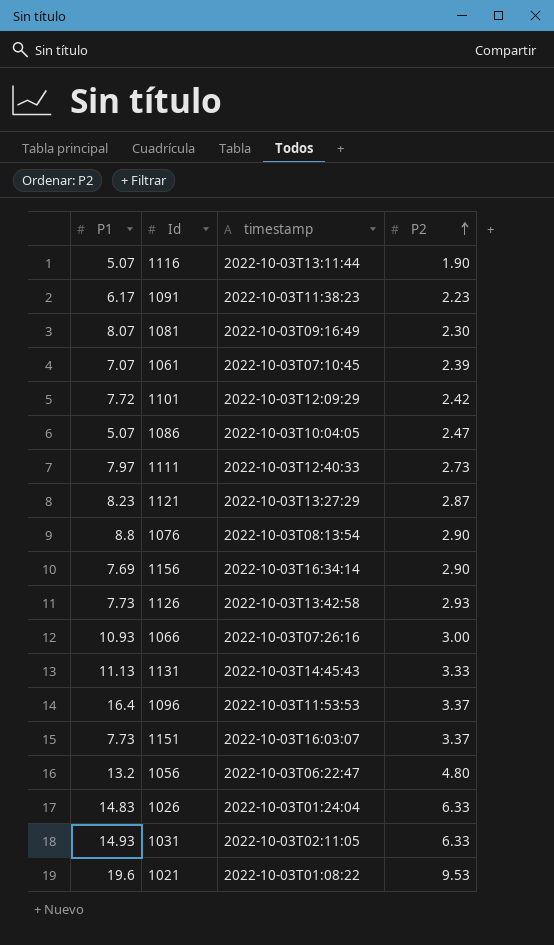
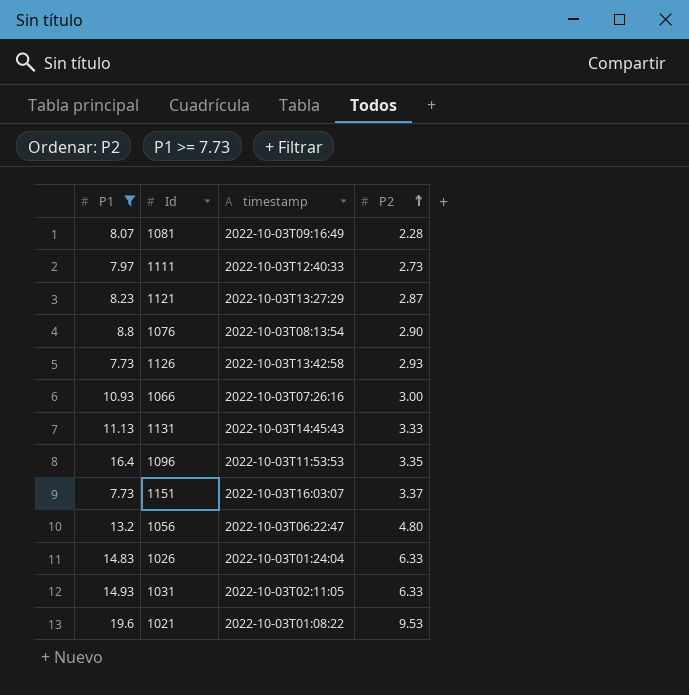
filter: none -> P1 >= 7.73
1081 | P2: 2.30 -> 2.28
1096 | P2: 3.37 -> 3.35

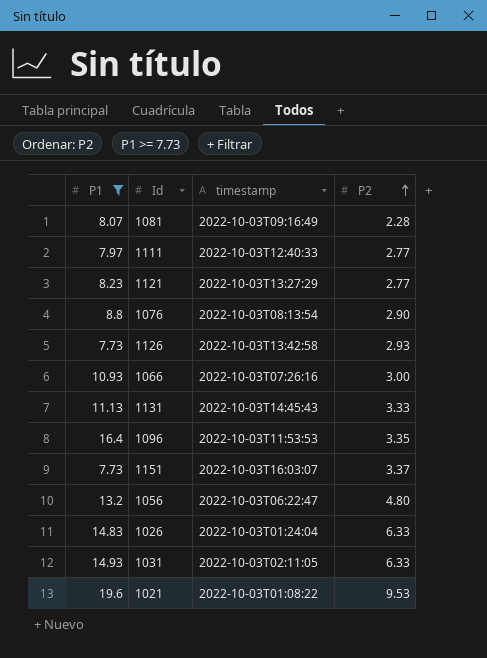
1111 | P2: 2.73 -> 2.77
1121 | P2: 2.87 -> 2.77

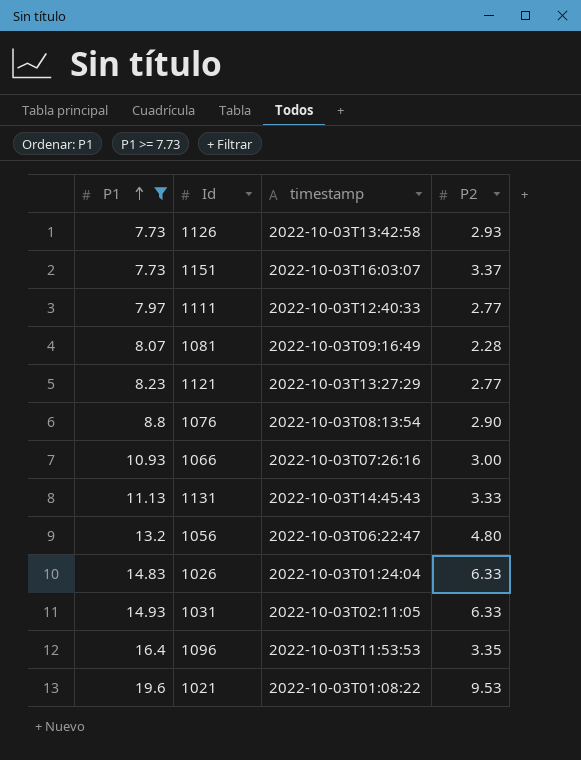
row order: P2 ascending -> P1 ascending

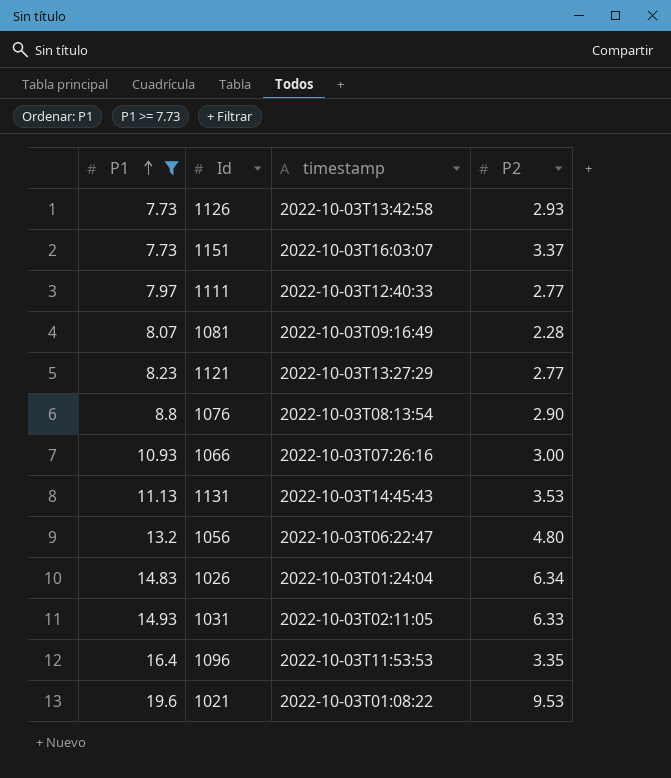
1131 | P2: 3.33 -> 3.53
1026 | P2: 6.33 -> 6.34

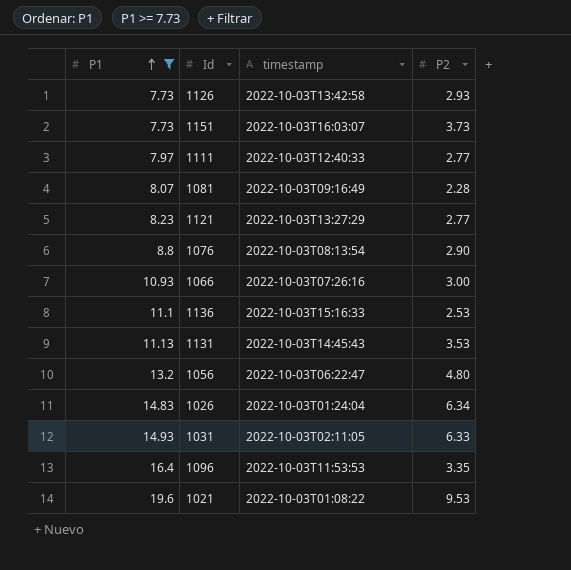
1151 | P2: 3.37 -> 3.73
row 1136: none -> 11.1 | 2022-10-03T15:16:33 | 2.53

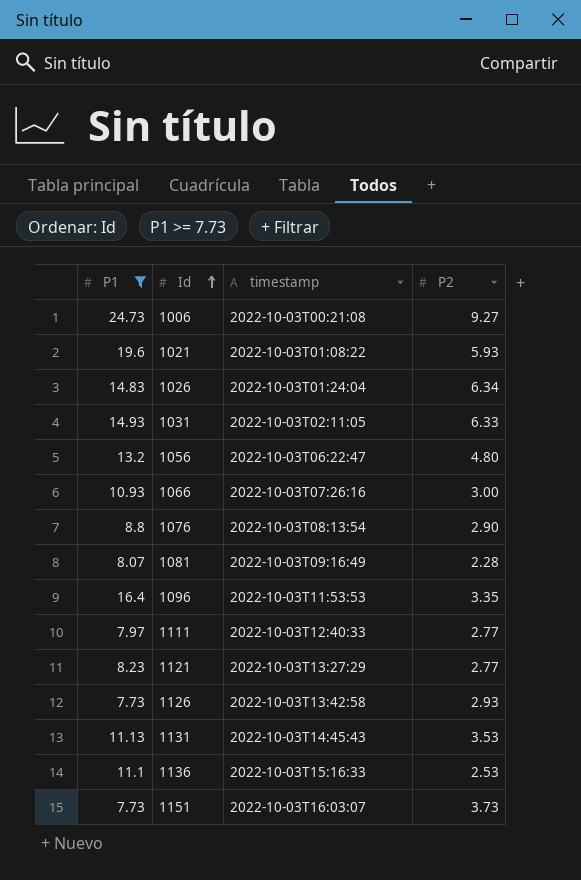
row order: P1 ascending -> Id ascending
row 1006: none -> 24.73 | 2022-10-03T00:21:08 | 9.27
1021 | P2: 9.53 -> 5.93

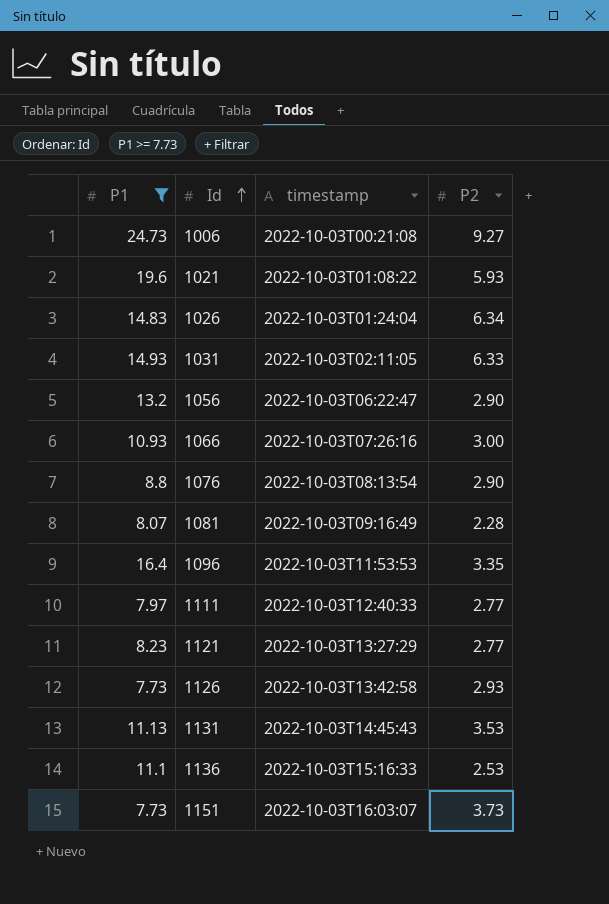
1056 | P2: 4.80 -> 2.90

